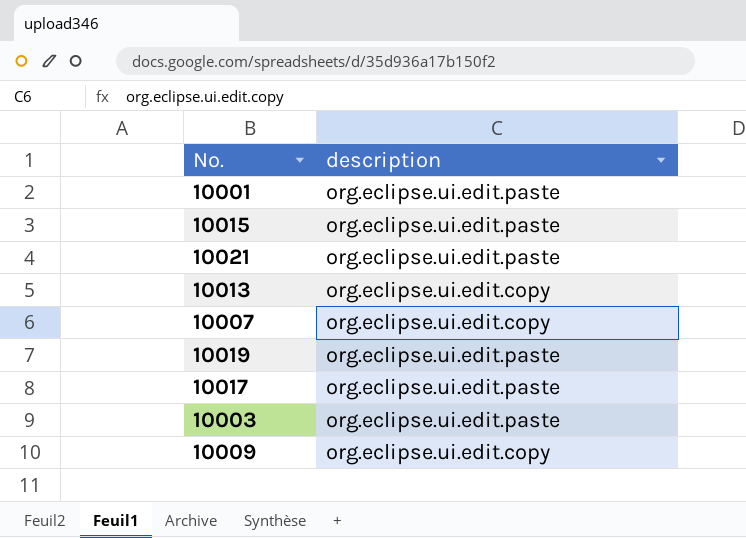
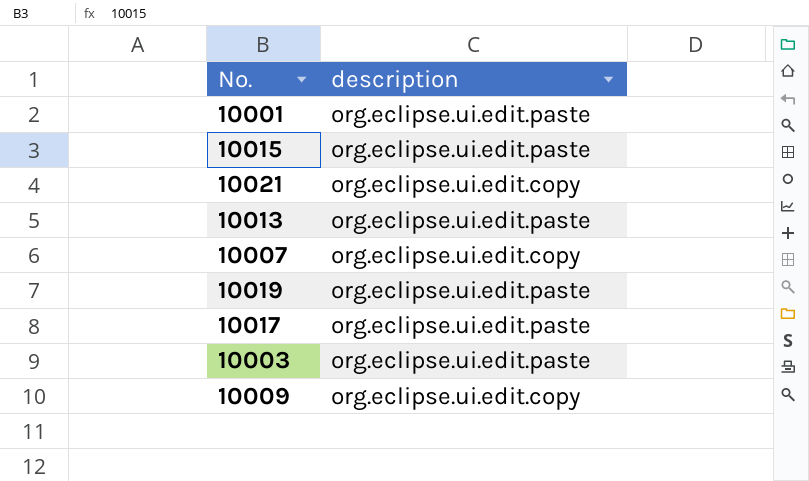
10021 | description: org.eclipse.ui.edit.paste -> org.eclipse.ui.edit.copy
10013 | description: org.eclipse.ui.edit.copy -> org.eclipse.ui.edit.paste

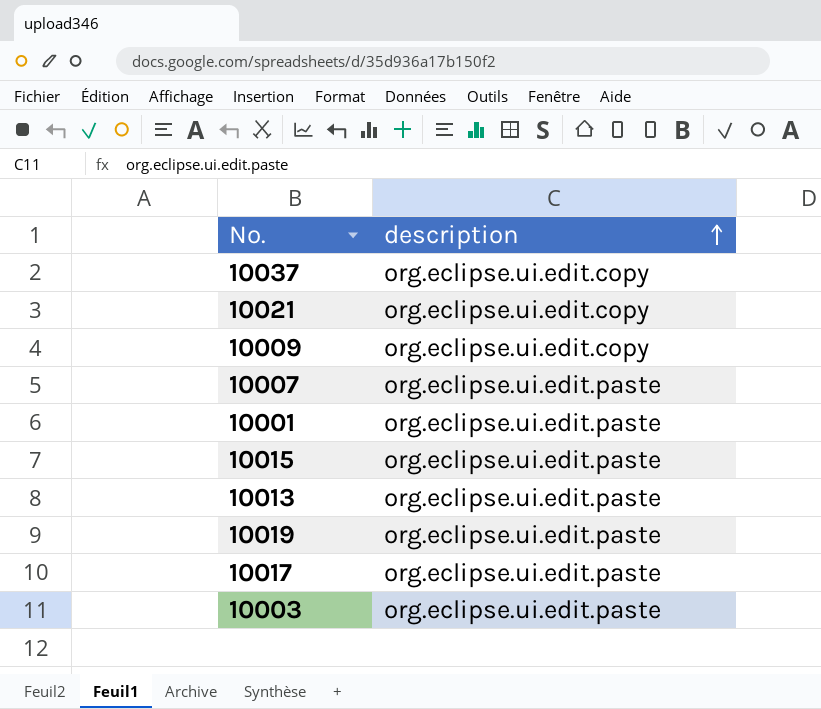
row order: none -> description ascending
row 10037: none -> org.eclipse.ui.edit.copy
10007 | description: org.eclipse.ui.edit.copy -> org.eclipse.ui.edit.paste

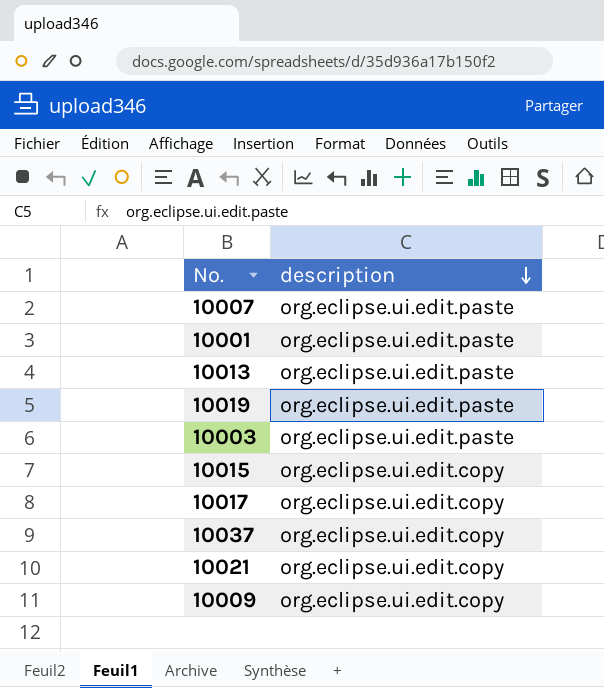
row order: description ascending -> description descending
10015 | description: org.eclipse.ui.edit.paste -> org.eclipse.ui.edit.copy
10017 | description: org.eclipse.ui.edit.paste -> org.eclipse.ui.edit.copy

